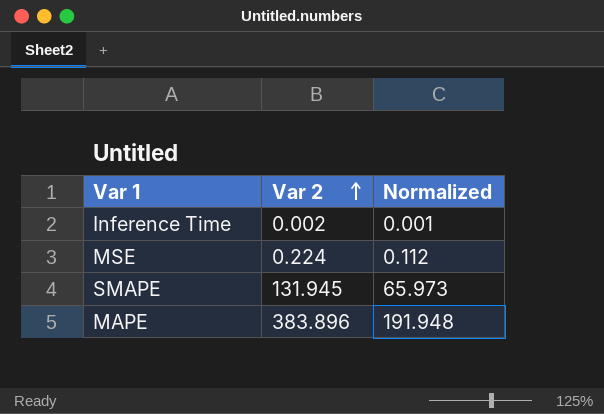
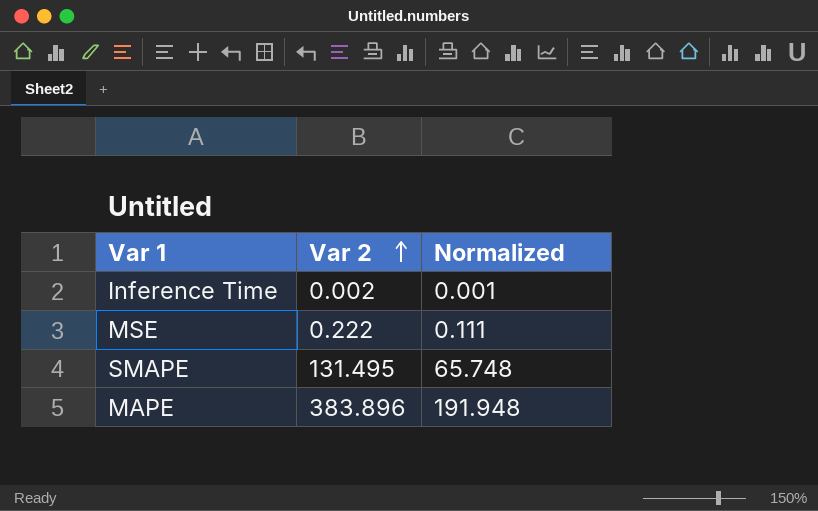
MSE | Var 2: 0.224 -> 0.222
MSE | Normalized: 0.112 -> 0.111
SMAPE | Var 2: 131.945 -> 131.495
SMAPE | Normalized: 65.973 -> 65.748

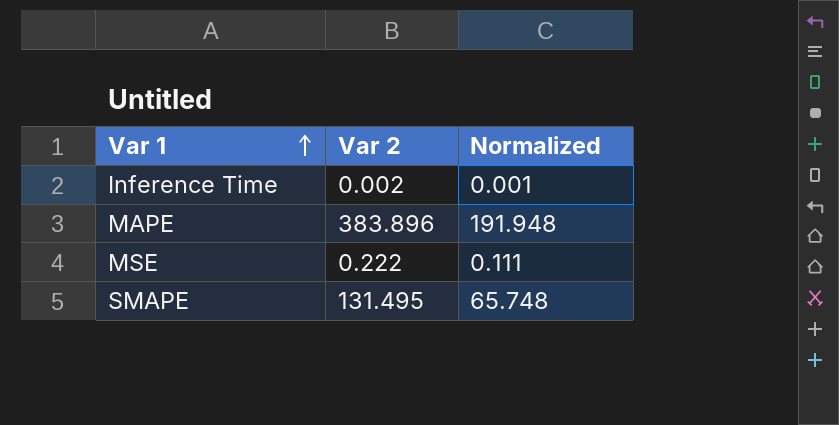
row order: Var 2 ascending -> Var 1 ascending

